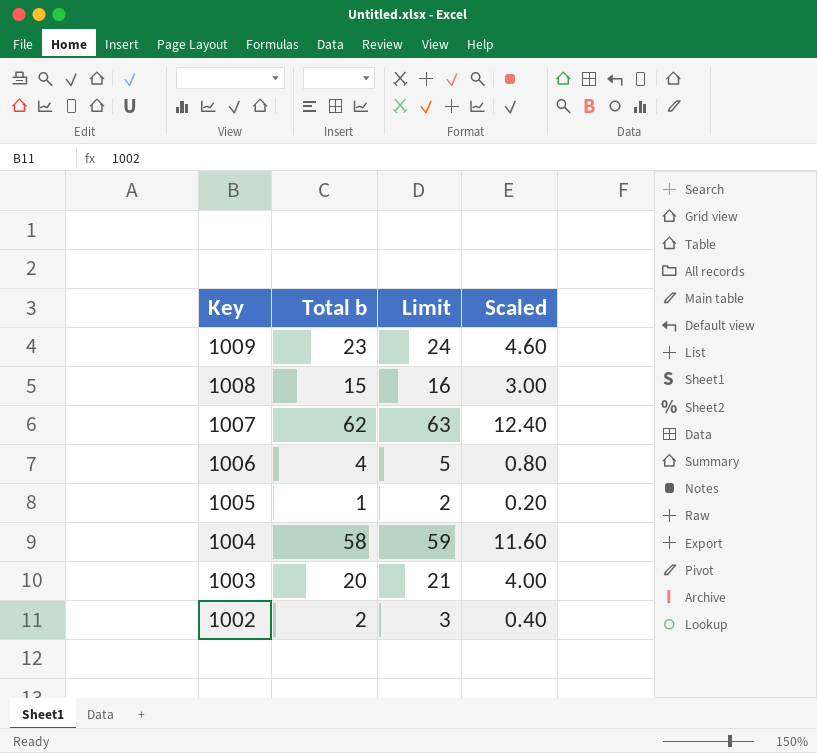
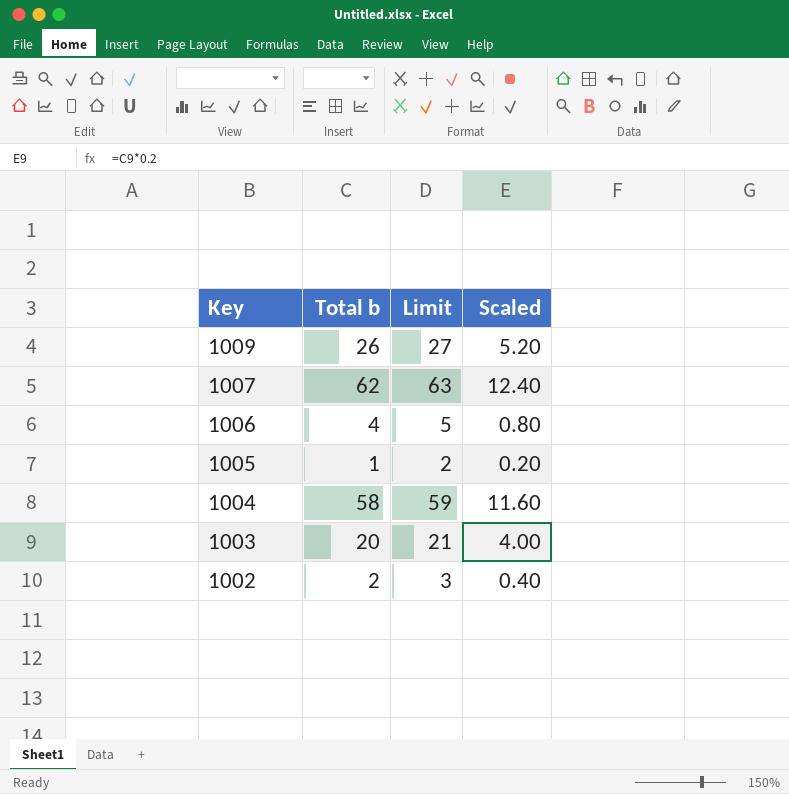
row 1008: 15 | 16 | 3.00 -> none
1009 | Total b: 23 -> 26
1009 | Limit: 24 -> 27
1009 | Scaled: 4.60 -> 5.20

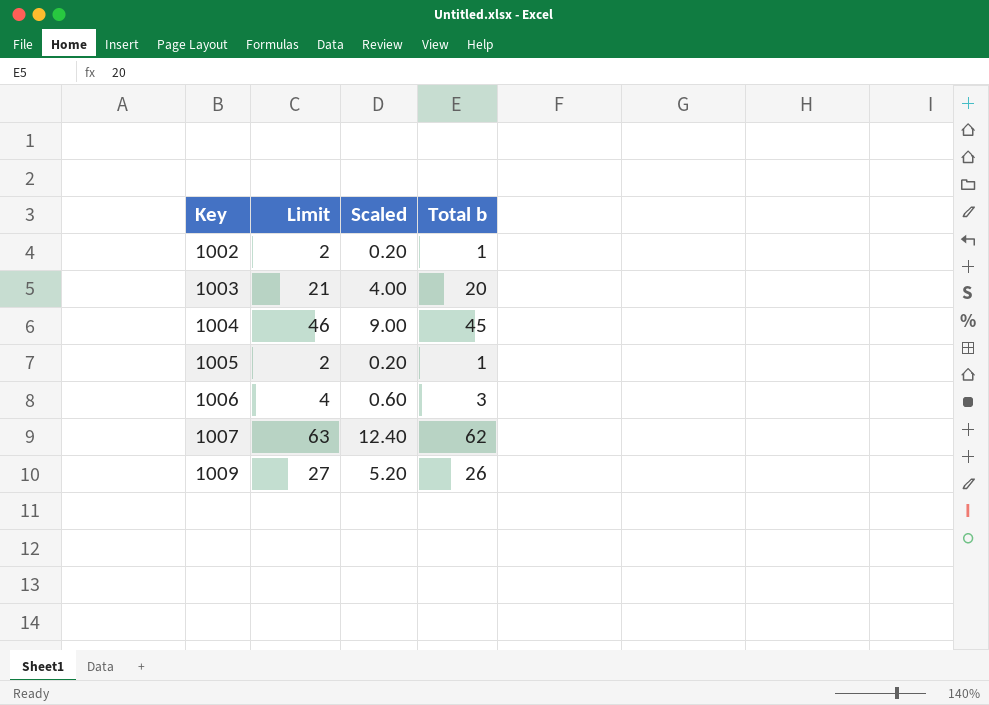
row order: Key descending -> Key ascending
column Total b | position: 2 -> 4
1002 | Limit: 3 -> 2
1002 | Scaled: 0.40 -> 0.20
1002 | Total b: 2 -> 1
1004 | Limit: 59 -> 46
1004 | Scaled: 11.60 -> 9.00
1004 | Total b: 58 -> 45
1006 | Limit: 5 -> 4
1006 | Scaled: 0.80 -> 0.60
1006 | Total b: 4 -> 3

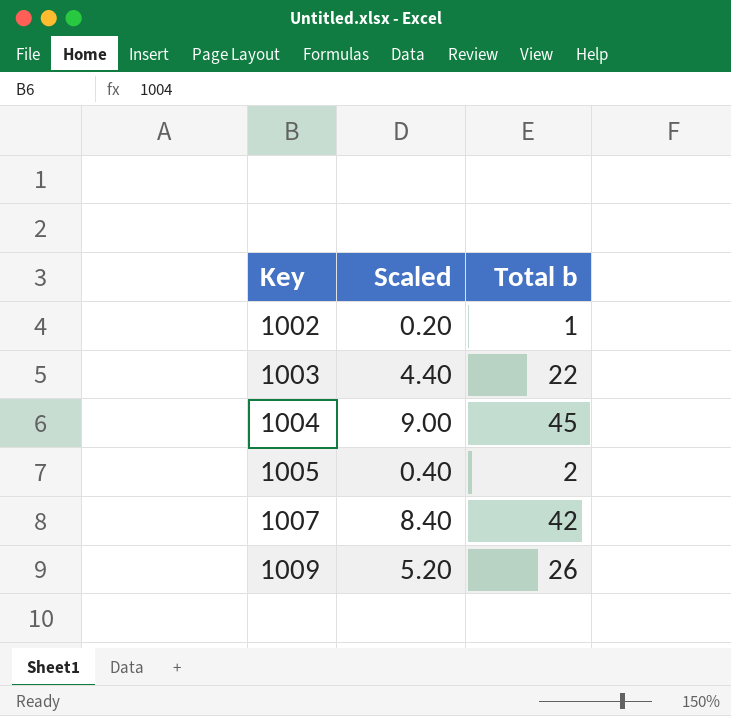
column Limit | formula: [Total b] + 1 -> none
row 1006: 4 | 0.60 | 3 -> none
1003 | Scaled: 4.00 -> 4.40
1003 | Total b: 20 -> 22
1005 | Scaled: 0.20 -> 0.40
1005 | Total b: 1 -> 2
1007 | Scaled: 12.40 -> 8.40
1007 | Total b: 62 -> 42

